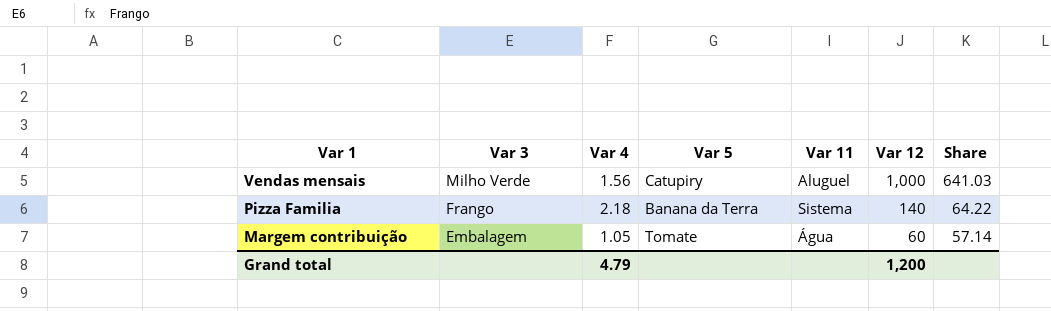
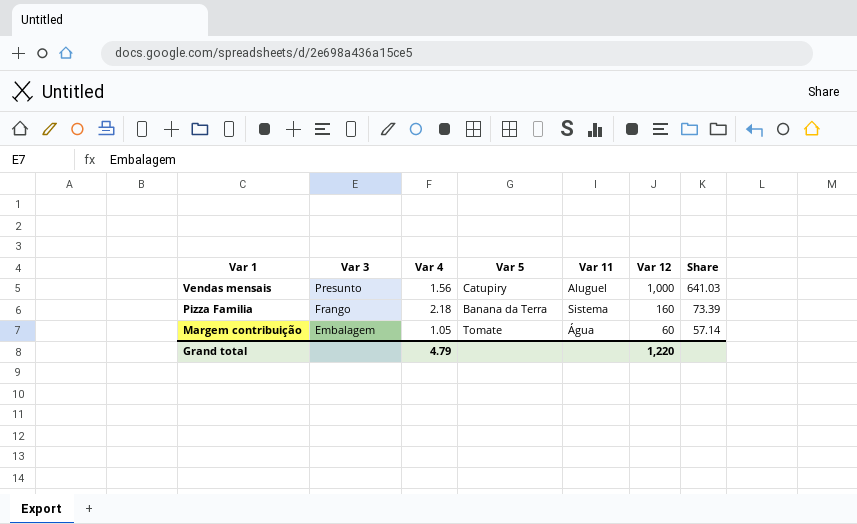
Vendas mensais | Var 3: Milho Verde -> Presunto
Pizza Familia | Var 12: 140 -> 160
Pizza Familia | Share: 64.22 -> 73.39
Grand total | Var 12: 1,200 -> 1,220

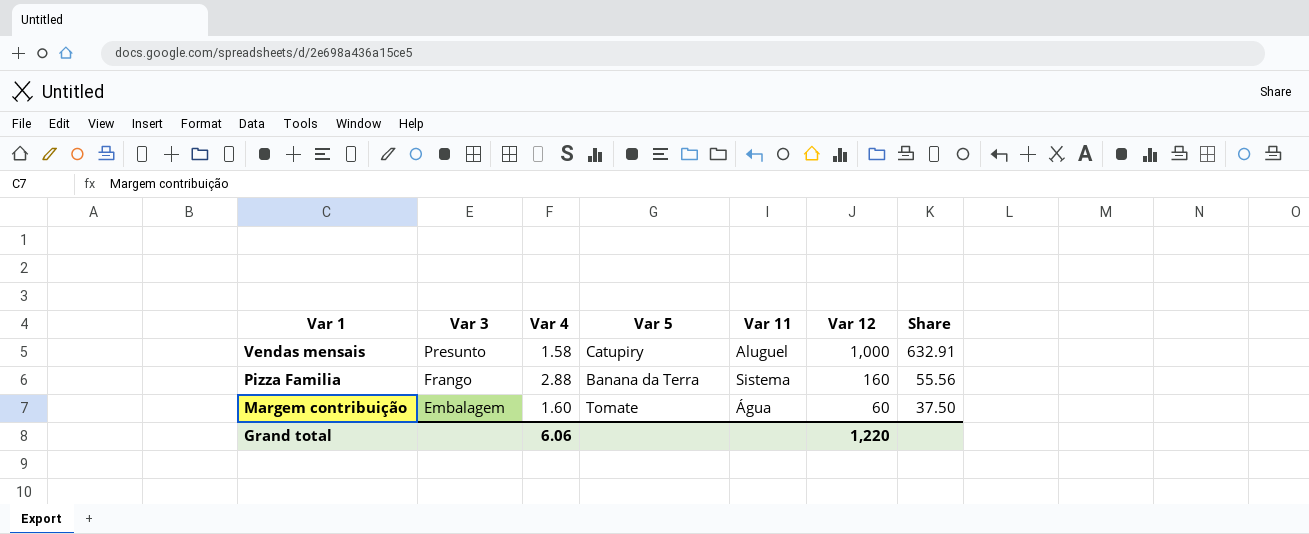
Vendas mensais | Var 4: 1.56 -> 1.58
Vendas mensais | Share: 641.03 -> 632.91
Pizza Familia | Var 4: 2.18 -> 2.88
Pizza Familia | Share: 73.39 -> 55.56
Margem contribuição | Var 4: 1.05 -> 1.60
Margem contribuição | Share: 57.14 -> 37.50
Grand total | Var 4: 4.79 -> 6.06

